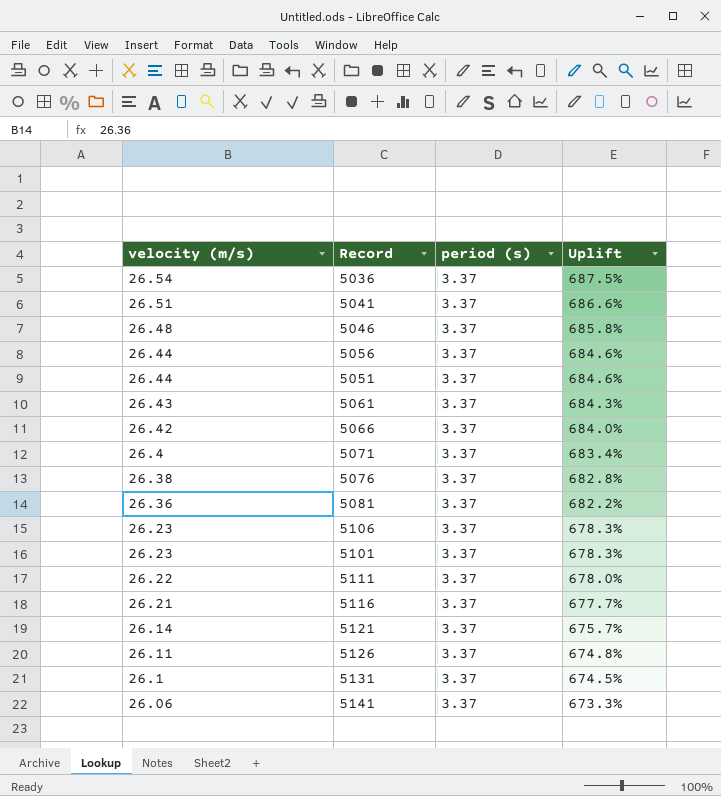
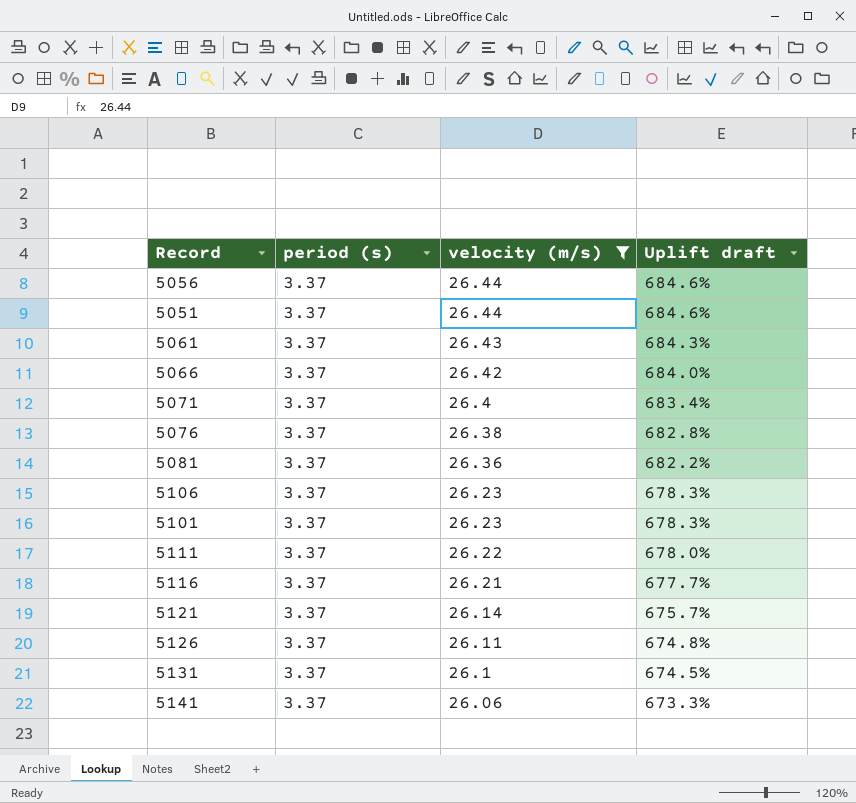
filter: none -> velocity (m/s) <= 26.44
column velocity (m/s) | position: 1 -> 3
column name: Uplift -> Uplift draft

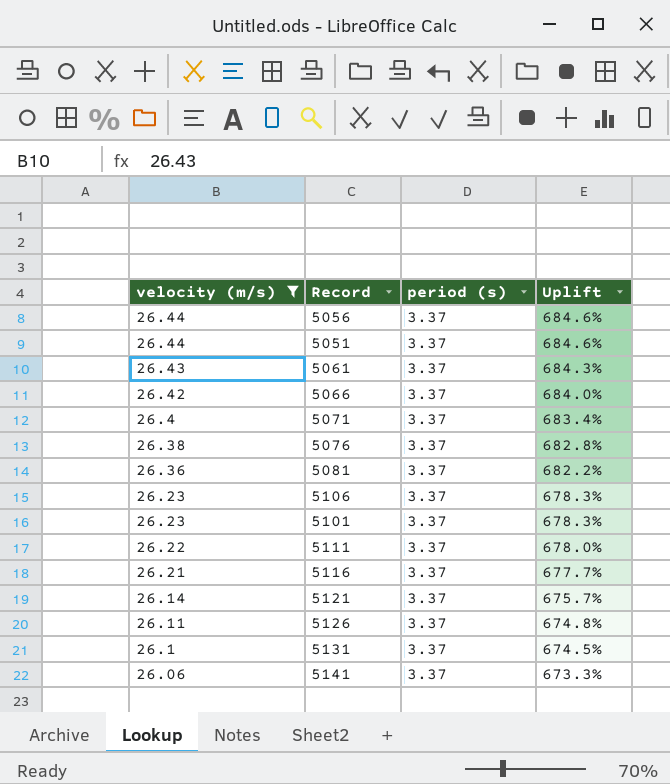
column velocity (m/s) | position: 3 -> 1
column name: Uplift draft -> Uplift

